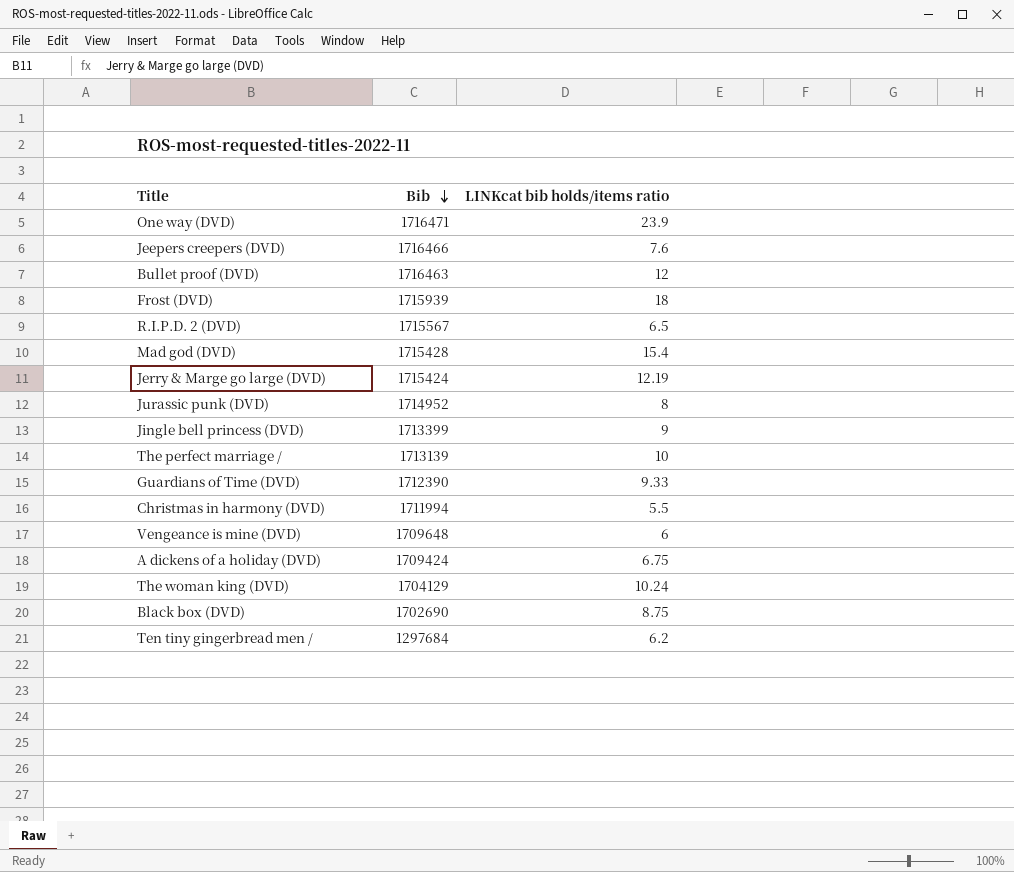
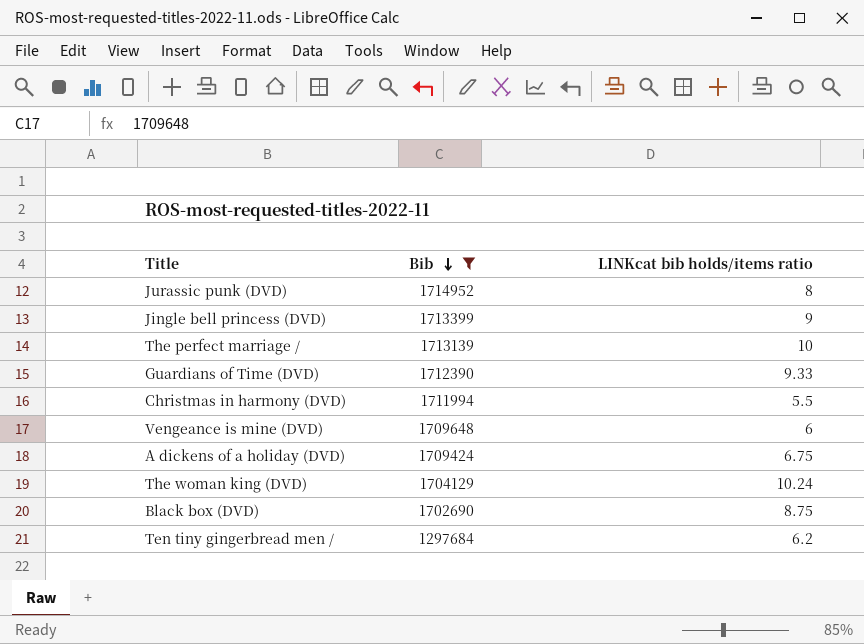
filter: none -> Bib <= 1714952

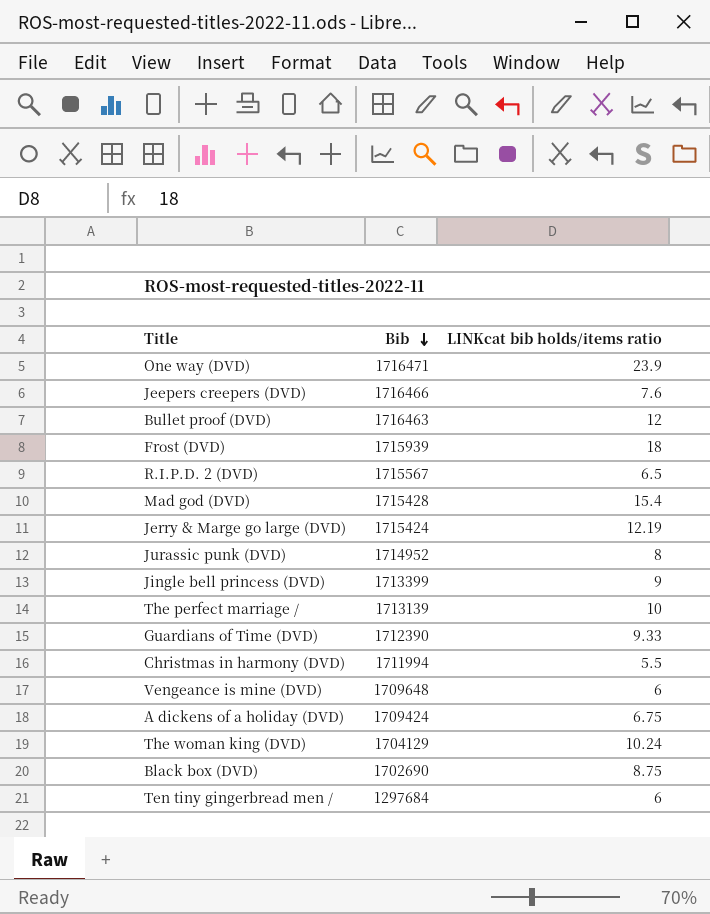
filter: Bib <= 1714952 -> none
Ten tiny gingerbread men / | LINKcat bib holds/items ratio: 6.2 -> 6

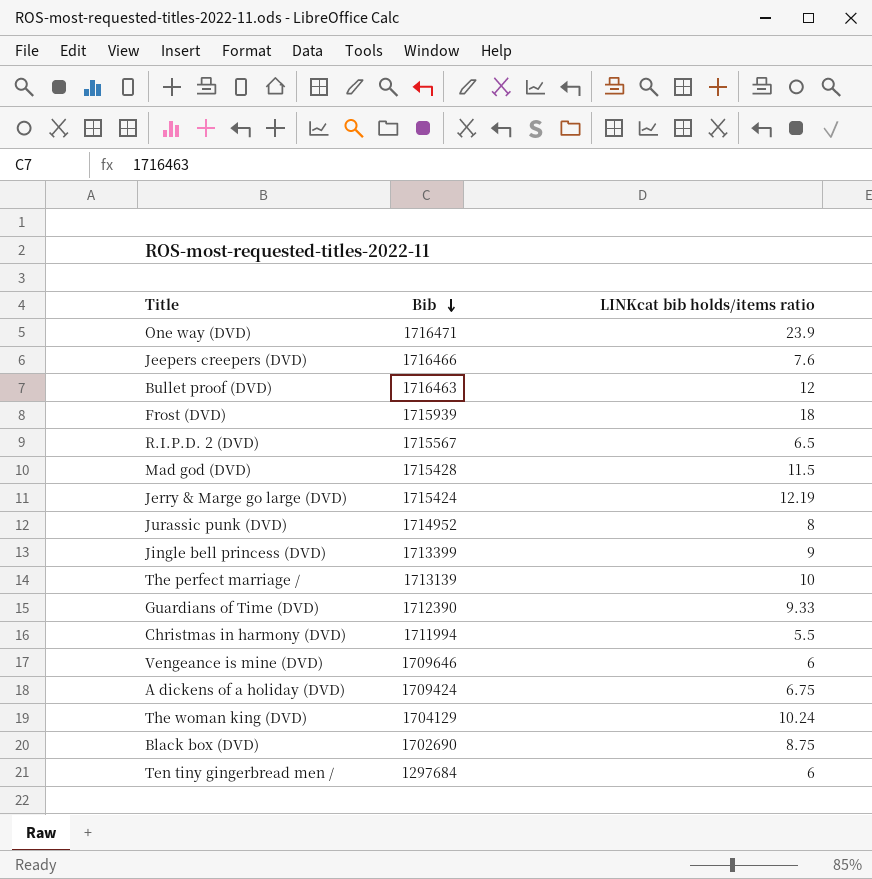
Mad god (DVD) | LINKcat bib holds/items ratio: 15.4 -> 11.5
Vengeance is mine (DVD) | Bib: 1709648 -> 1709646

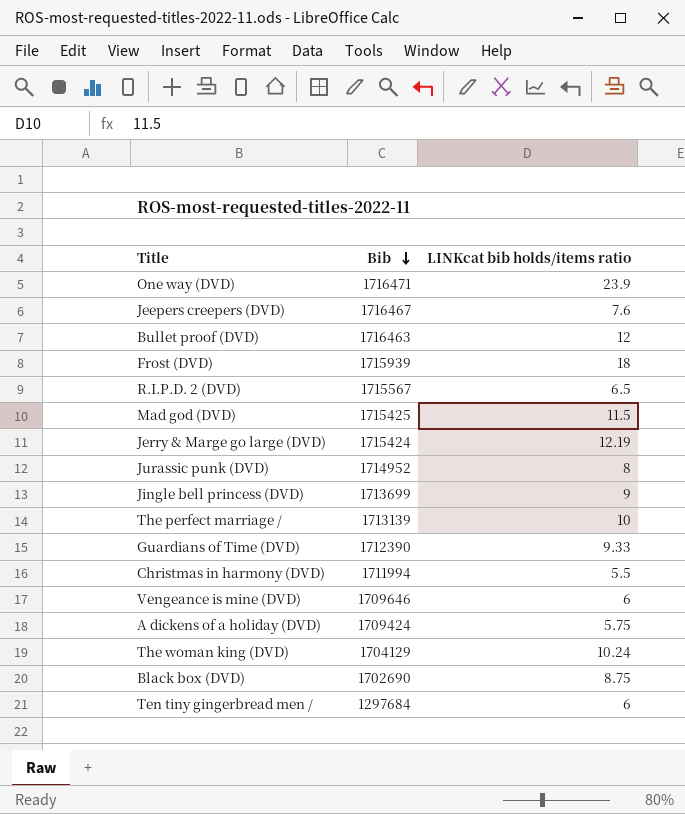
Jeepers creepers (DVD) | Bib: 1716466 -> 1716467
Mad god (DVD) | Bib: 1715428 -> 1715425
Jingle bell princess (DVD) | Bib: 1713399 -> 1713699
A dickens of a holiday (DVD) | LINKcat bib holds/items ratio: 6.75 -> 5.75

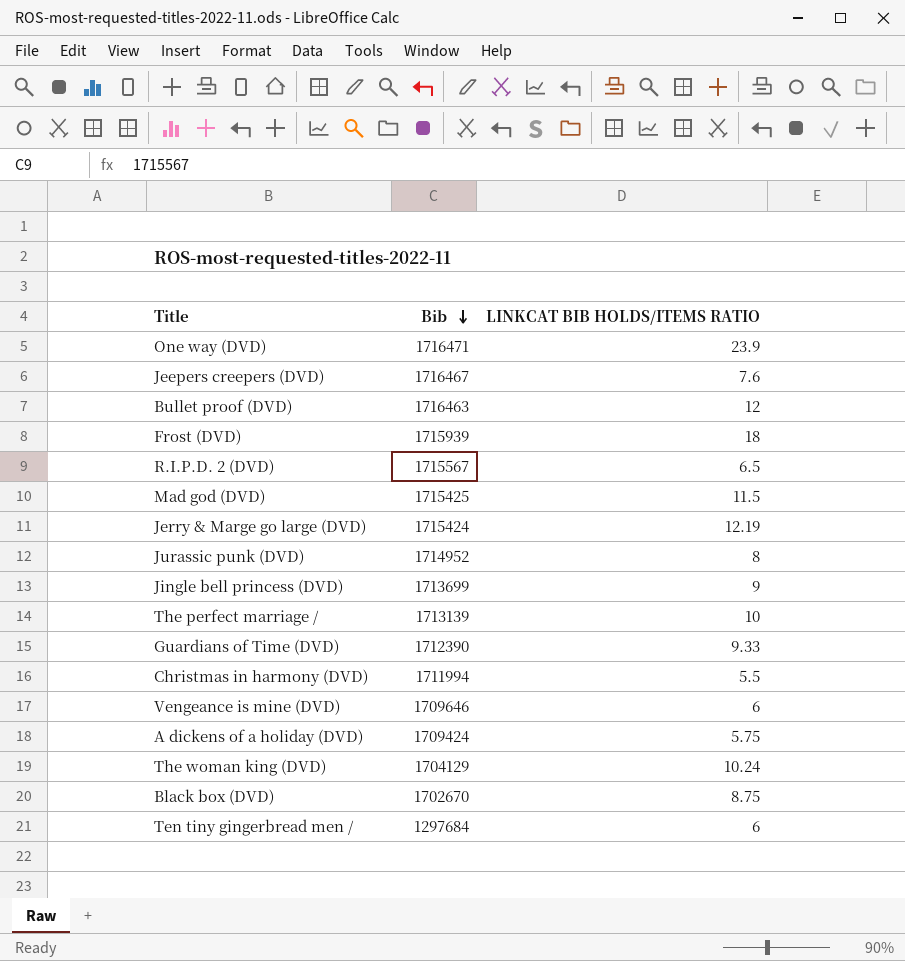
column name: LINKcat bib holds/items ratio -> LINKCAT BIB HOLDS/ITEMS RATIO
Black box (DVD) | Bib: 1702690 -> 1702670

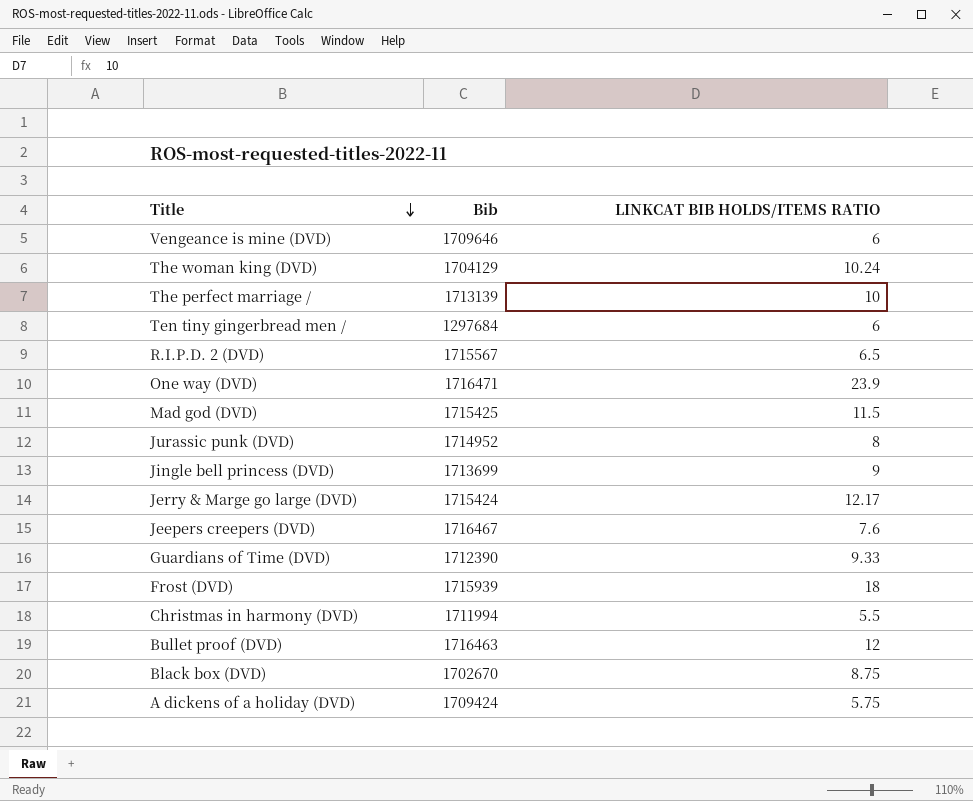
row order: Bib descending -> Title descending
Jerry & Marge go large (DVD) | LINKCAT BIB HOLDS/ITEMS RATIO: 12.19 -> 12.17

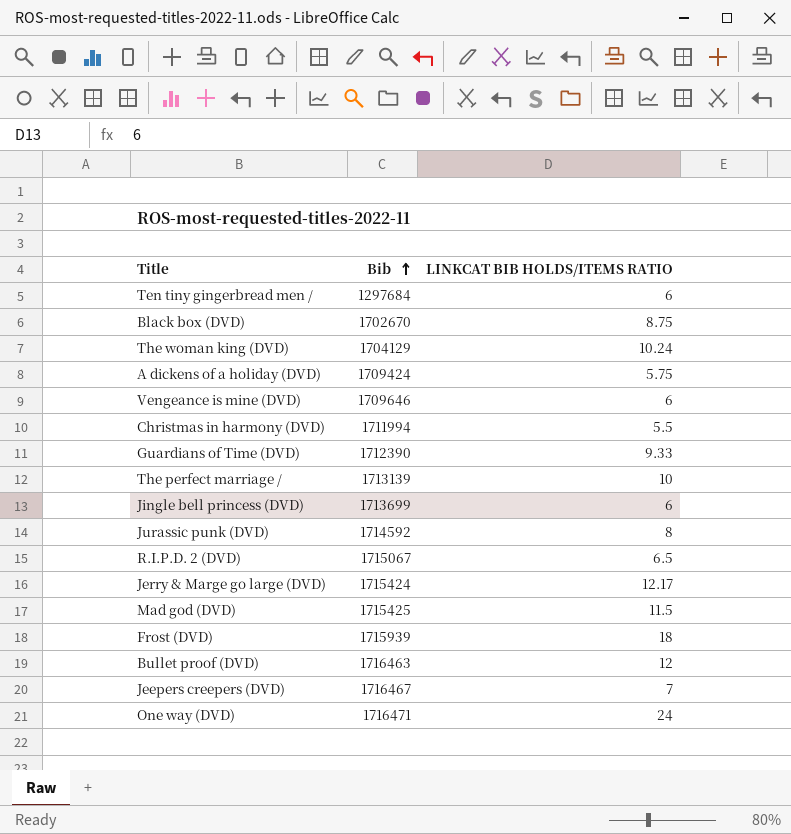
row order: Title descending -> Bib ascending
Jingle bell princess (DVD) | LINKCAT BIB HOLDS/ITEMS RATIO: 9 -> 6
Jurassic punk (DVD) | Bib: 1714952 -> 1714592
R.I.P.D. 2 (DVD) | Bib: 1715567 -> 1715067
Jeepers creepers (DVD) | LINKCAT BIB HOLDS/ITEMS RATIO: 7.6 -> 7
One way (DVD) | LINKCAT BIB HOLDS/ITEMS RATIO: 23.9 -> 24

